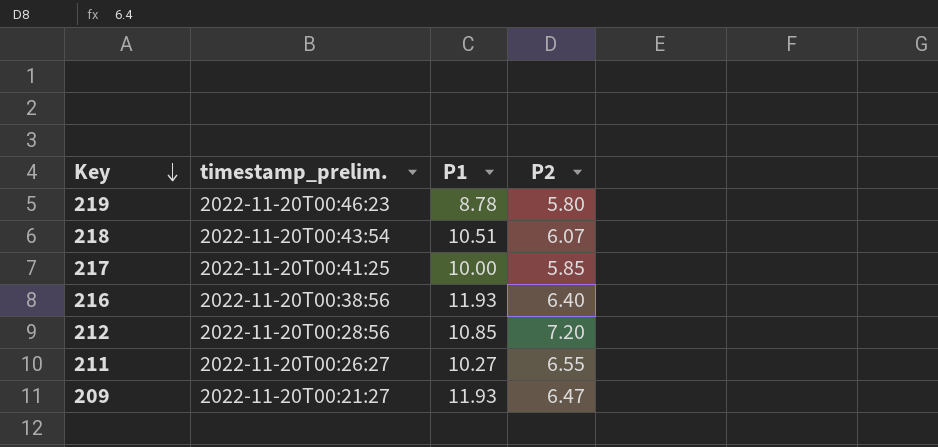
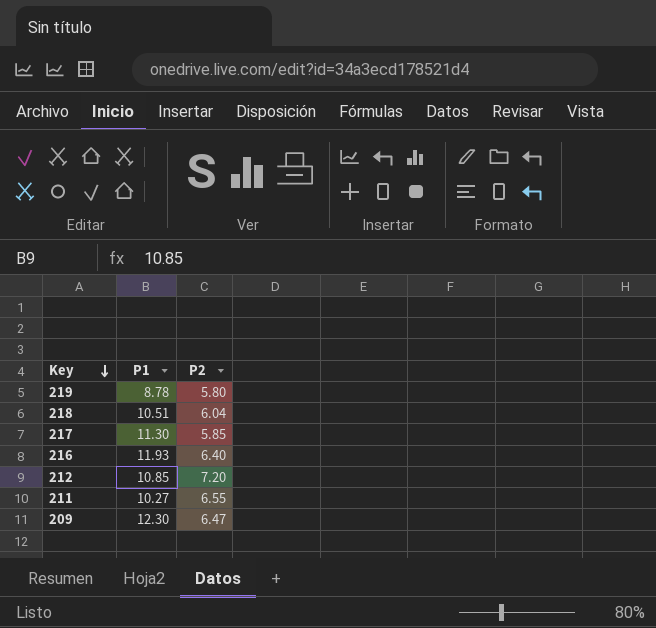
column timestamp_prelim. | position: 2 -> none
218 | P2: 6.07 -> 6.04
217 | P1: 10.00 -> 11.30
209 | P1: 11.93 -> 12.30

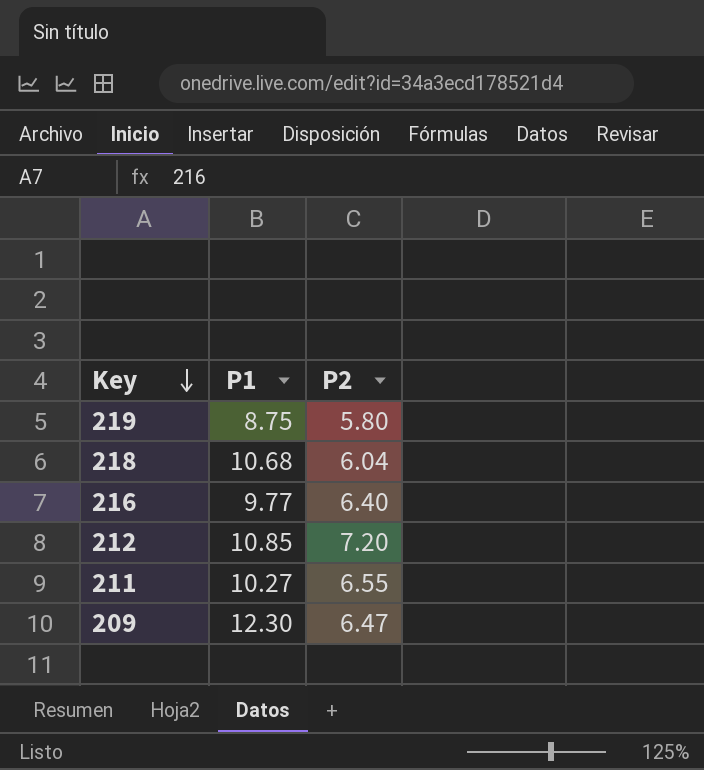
row 217: 11.30 | 5.85 -> none
219 | P1: 8.78 -> 8.75
218 | P1: 10.51 -> 10.68
216 | P1: 11.93 -> 9.77

